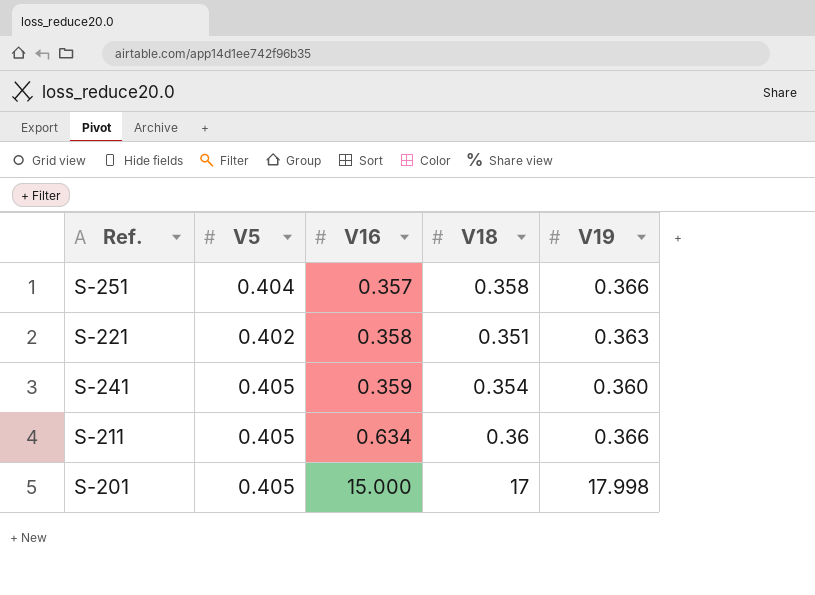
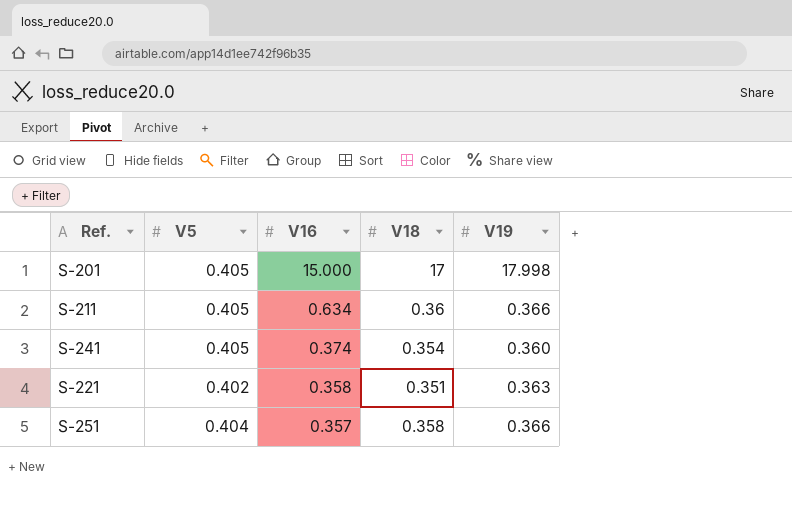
row order: V16 ascending -> V16 descending
S-241 | V16: 0.359 -> 0.374

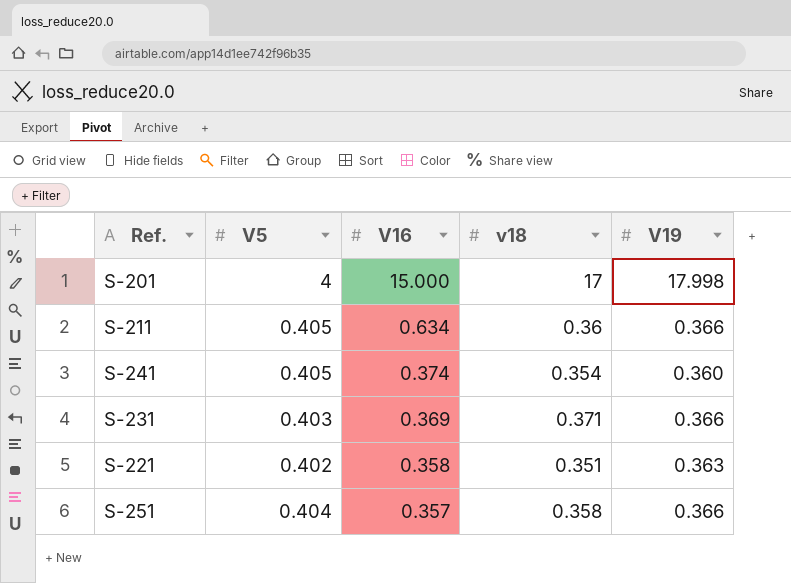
column name: V18 -> v18
S-201 | V5: 0.405 -> 4
row S-231: none -> 0.403 | 0.369 | 0.371 | 0.366

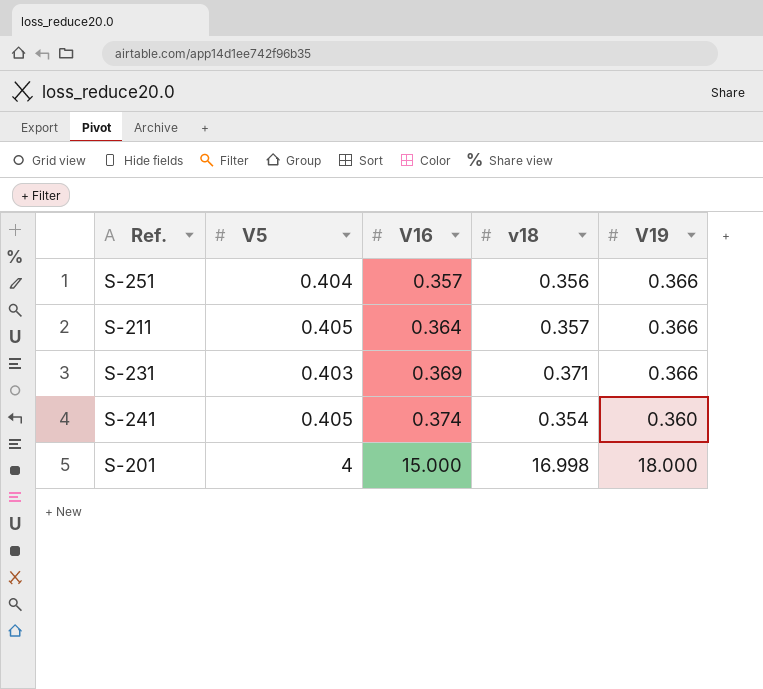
row order: V16 descending -> V16 ascending
row S-221: 0.402 | 0.358 | 0.351 | 0.363 -> none
S-251 | v18: 0.358 -> 0.356
S-211 | V16: 0.634 -> 0.364
S-211 | v18: 0.36 -> 0.357
S-201 | v18: 17 -> 16.998
S-201 | V19: 17.998 -> 18.000

